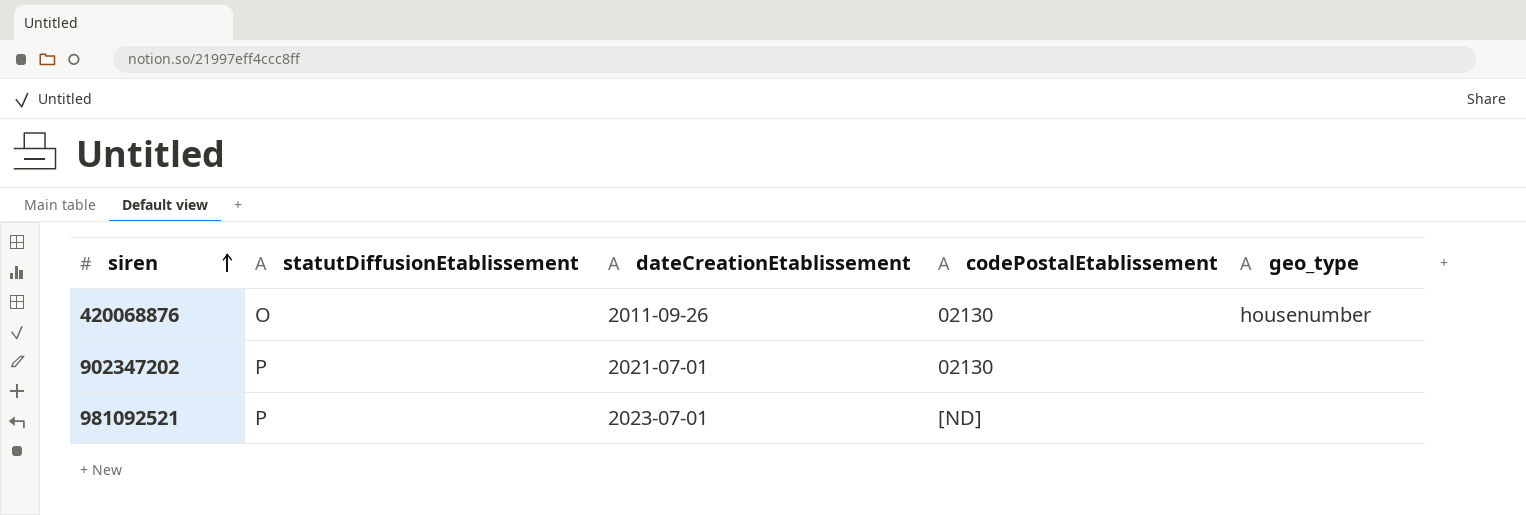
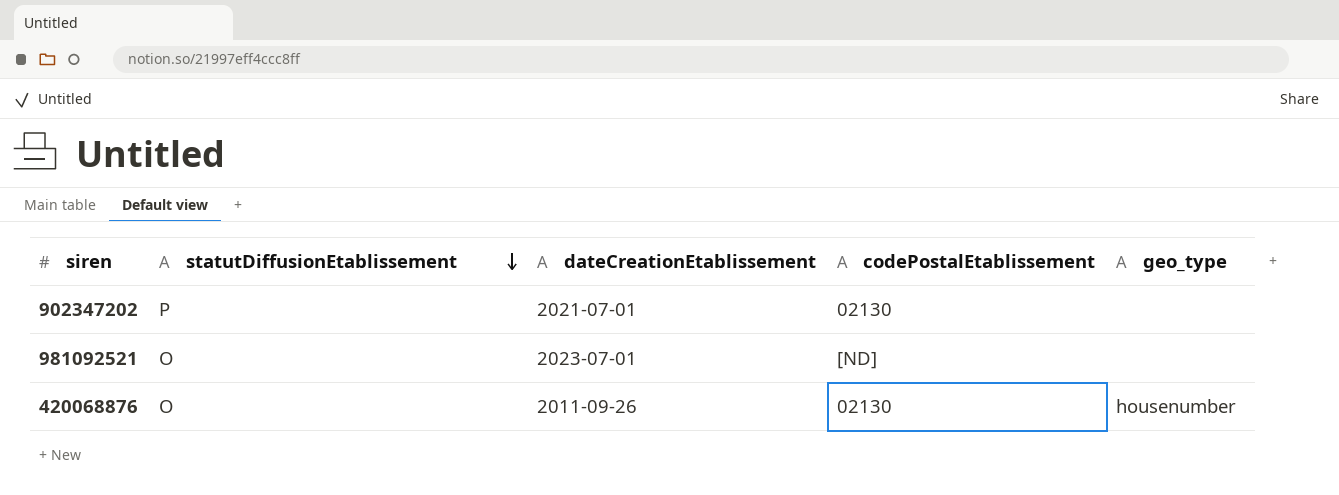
row order: siren ascending -> statutDiffusionEtablissement descending
981092521 | statutDiffusionEtablissement: P -> O

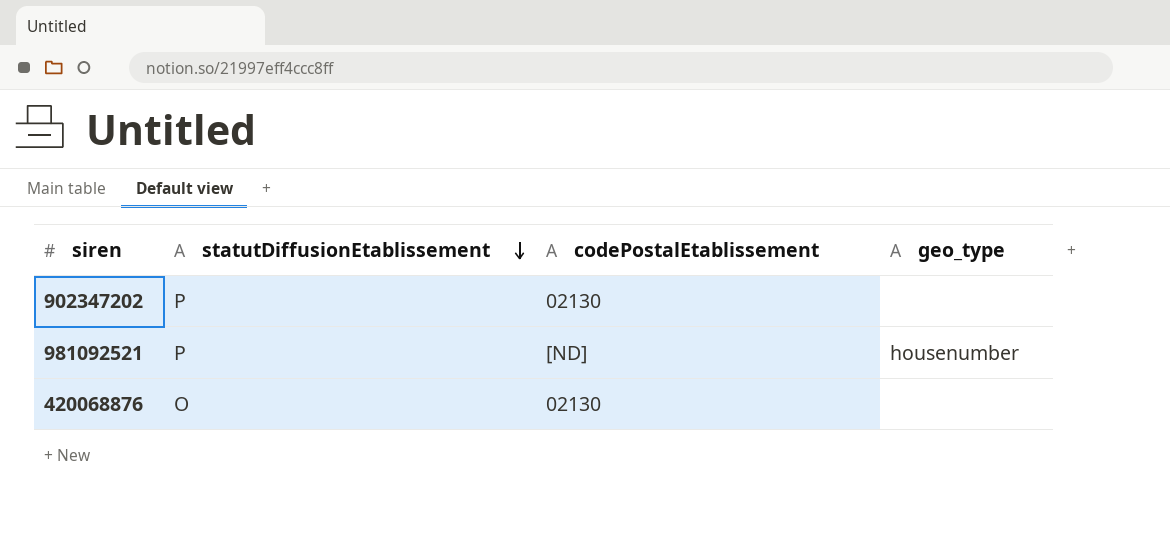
column dateCreationEtablissement | position: 3 -> none
981092521 | statutDiffusionEtablissement: O -> P
981092521 | geo_type: none -> housenumber
420068876 | geo_type: housenumber -> none

